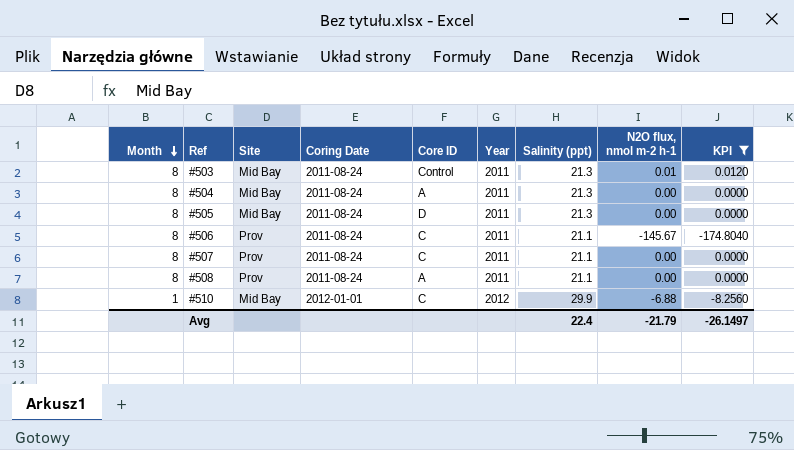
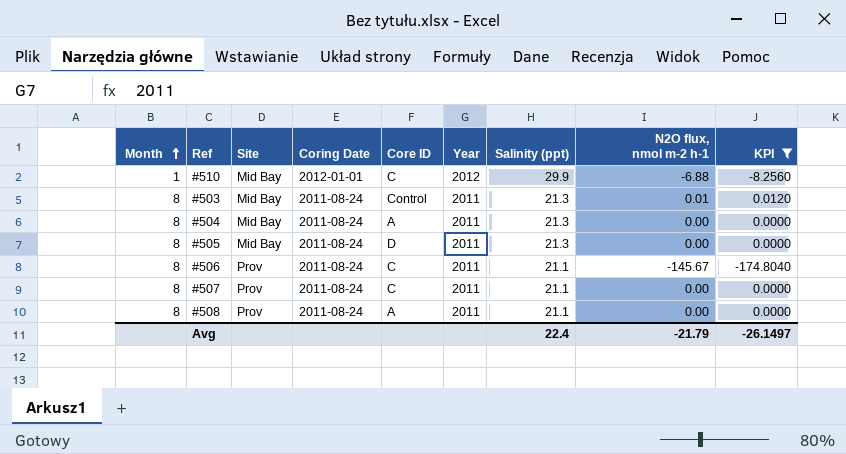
row order: Month descending -> Month ascending

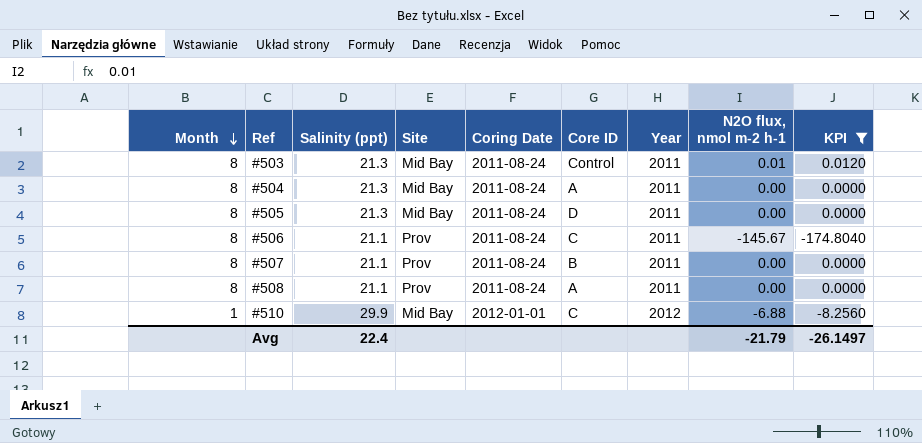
row order: Month ascending -> Month descending
column Salinity (ppt) | position: 7 -> 3
#507 | Core ID: C -> B

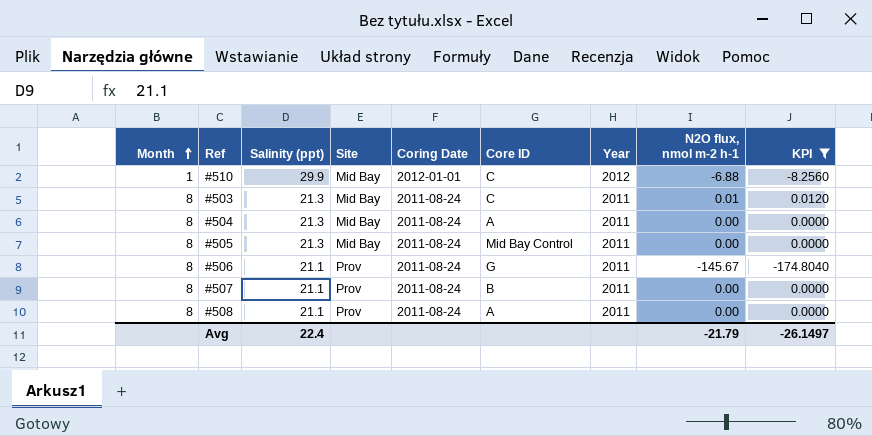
row order: Month descending -> Month ascending
#503 | Core ID: Control -> C
#505 | Core ID: D -> Mid Bay Control
#506 | Core ID: C -> G

